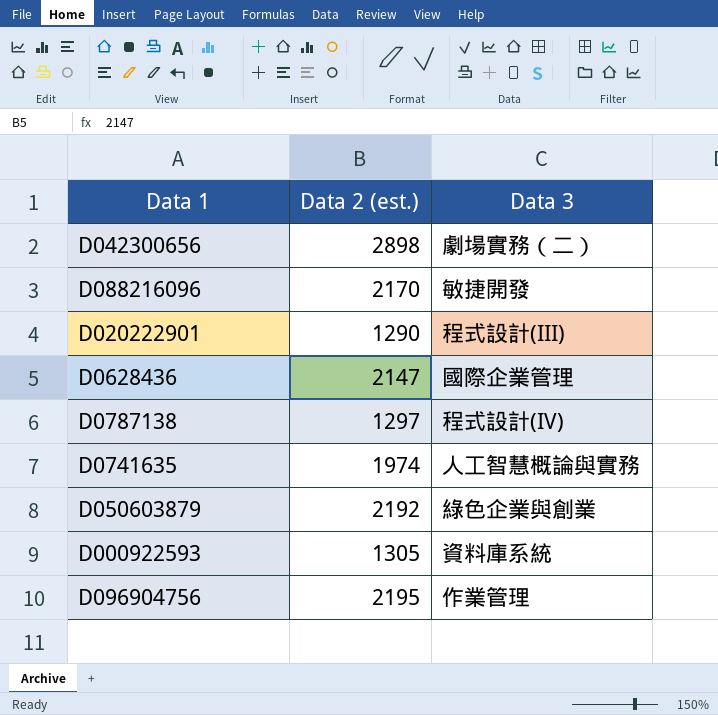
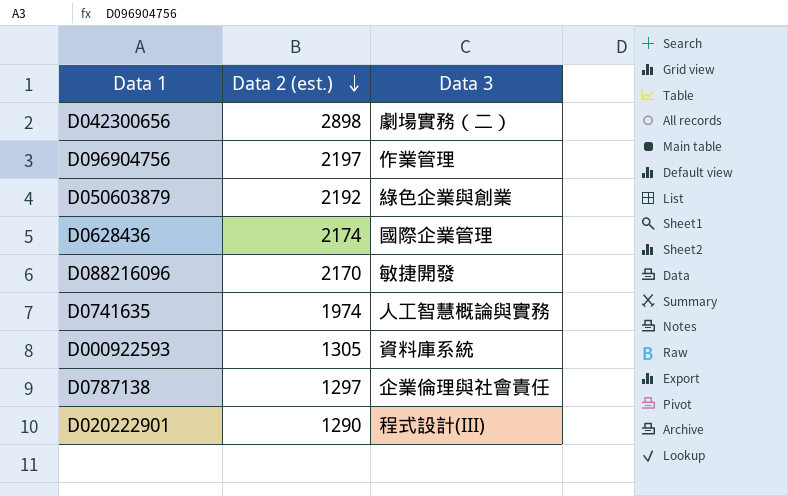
row order: none -> Data 2 (est.) descending
D096904756 | Data 2 (est.): 2195 -> 2197
D0628436 | Data 2 (est.): 2147 -> 2174
D0787138 | Data 3: 程式設計(IV) -> 企業倫理與社會責任

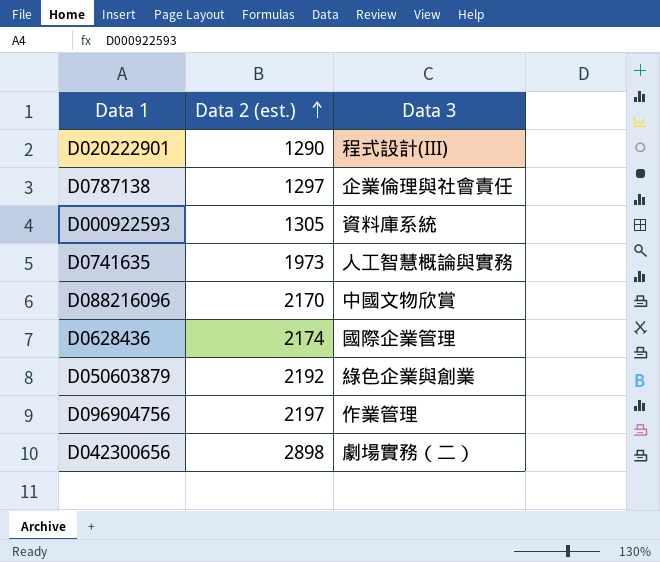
row order: Data 2 (est.) descending -> Data 2 (est.) ascending
D0741635 | Data 2 (est.): 1974 -> 1973
D088216096 | Data 3: 敏捷開發 -> 中國文物欣賞

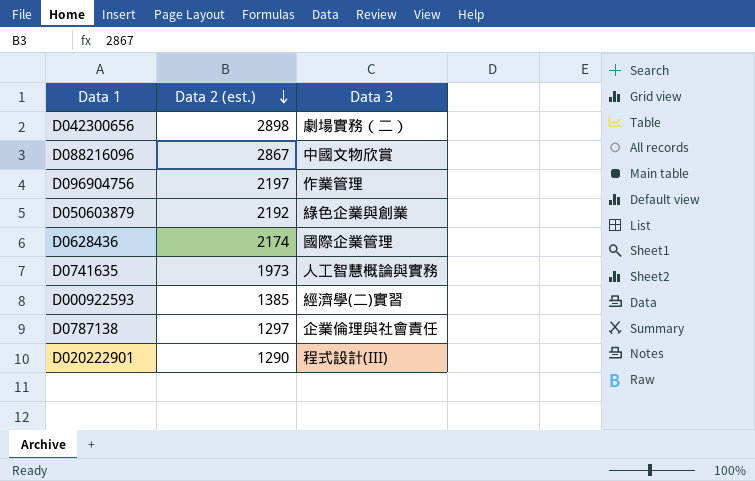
row order: Data 2 (est.) ascending -> Data 2 (est.) descending
D088216096 | Data 2 (est.): 2170 -> 2867
D000922593 | Data 2 (est.): 1305 -> 1385
D000922593 | Data 3: 資料庫系統 -> 經濟學(二)實習

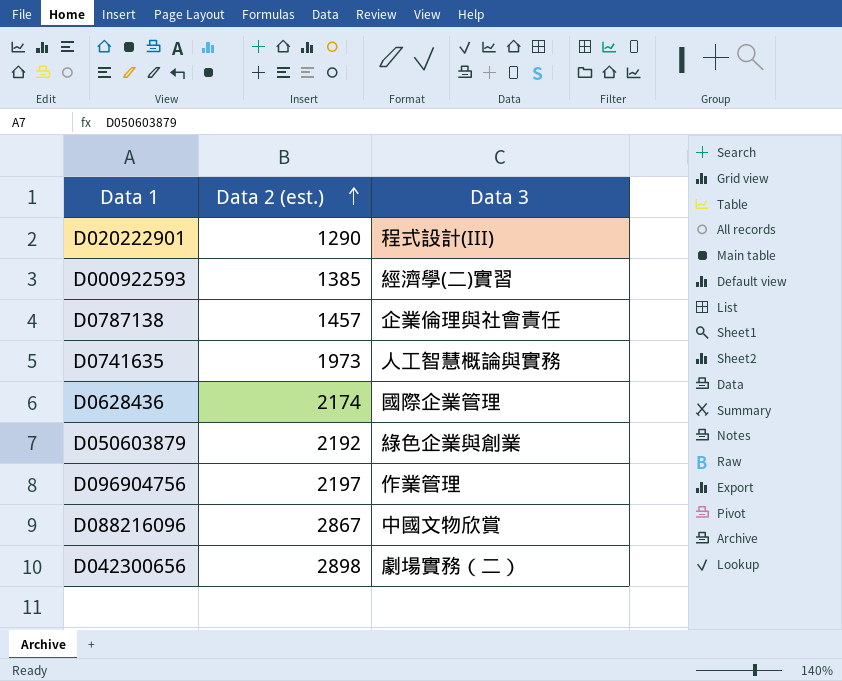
row order: Data 2 (est.) descending -> Data 2 (est.) ascending
D0787138 | Data 2 (est.): 1297 -> 1457

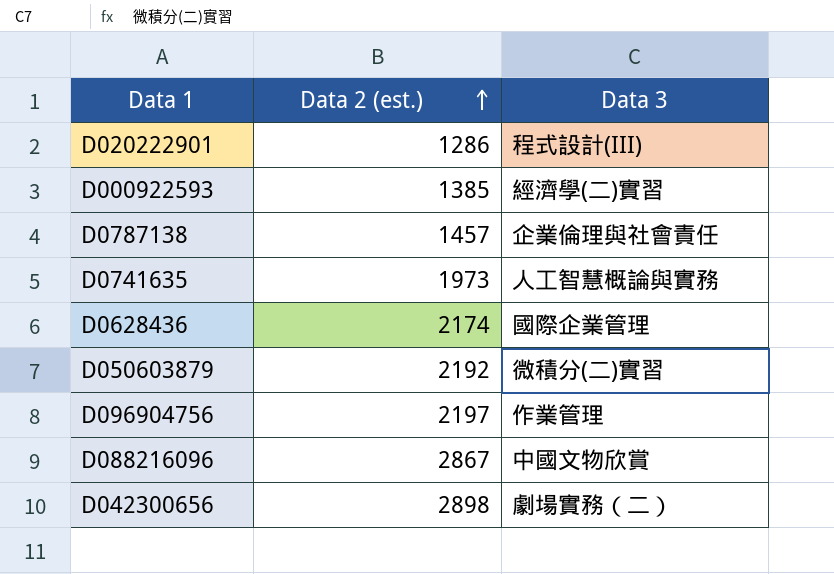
D020222901 | Data 2 (est.): 1290 -> 1286
D050603879 | Data 3: 綠色企業與創業 -> 微積分(二)實習

